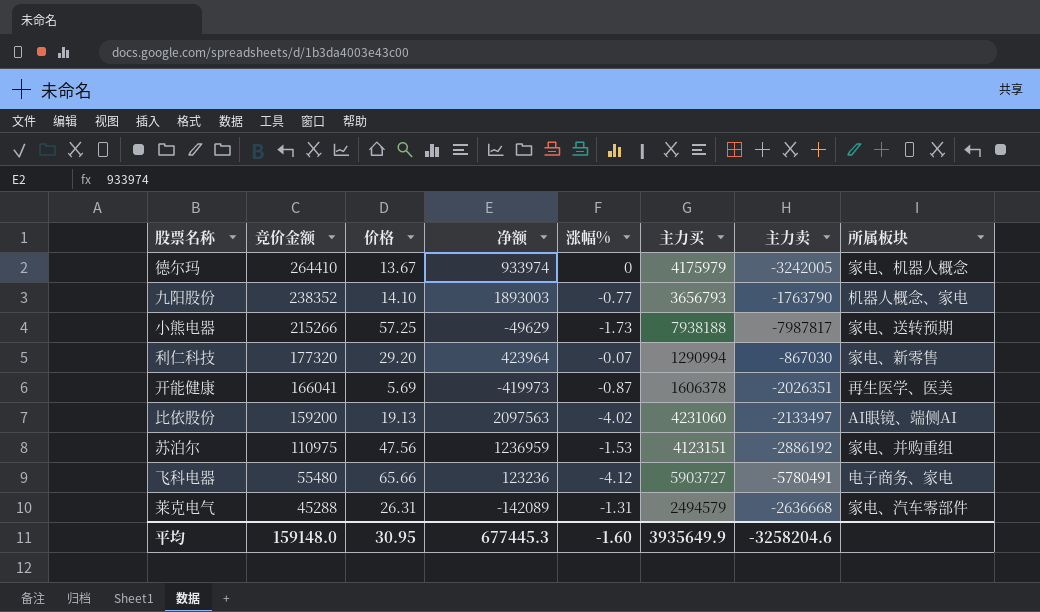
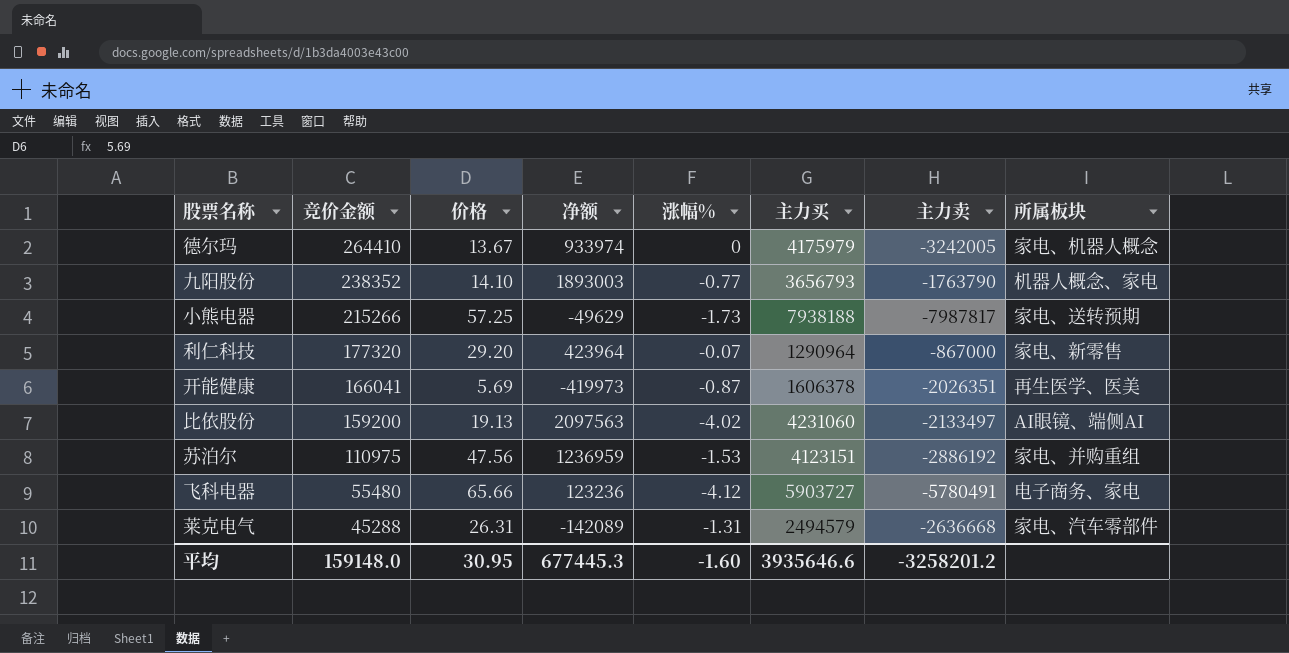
利仁科技 | 主力买: 1290994 -> 1290964
利仁科技 | 主力卖: -867030 -> -867000
平均 | 主力买: 3935649.9 -> 3935646.6
平均 | 主力卖: -3258204.6 -> -3258201.2

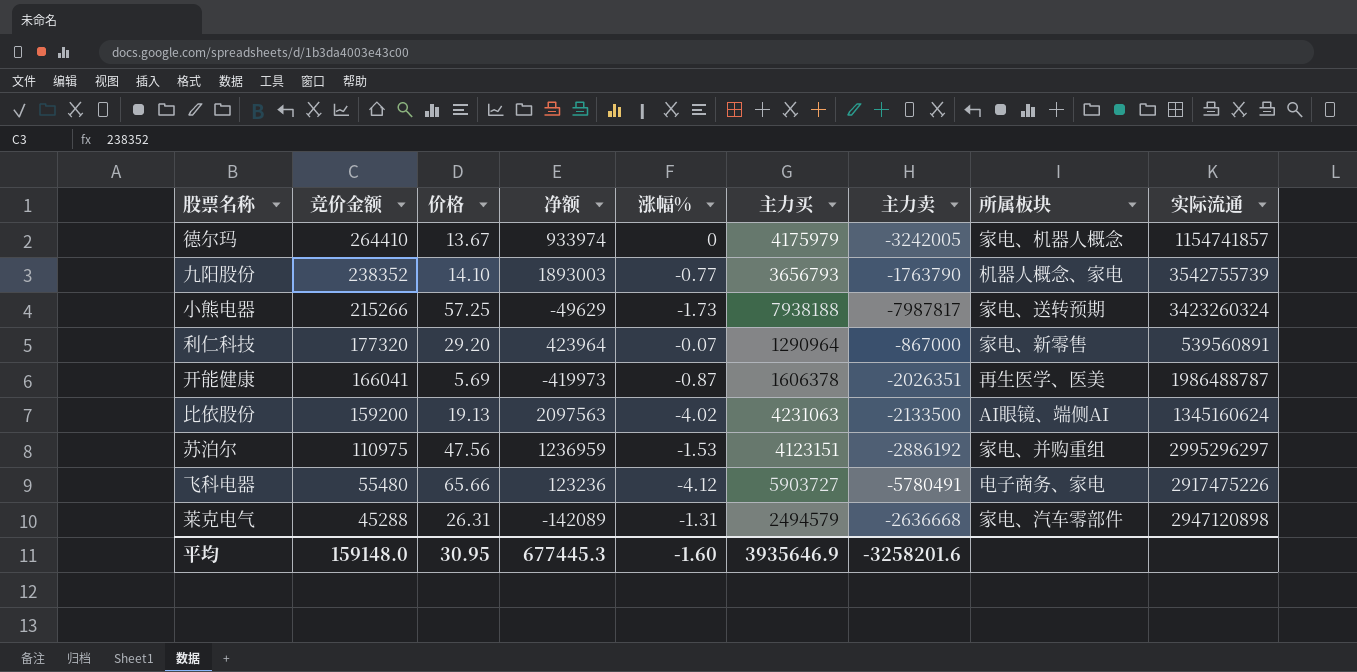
column 实际流通 | position: none -> 9
比依股份 | 主力买: 4231060 -> 4231063
比依股份 | 主力卖: -2133497 -> -2133500
平均 | 主力买: 3935646.6 -> 3935646.9
平均 | 主力卖: -3258201.2 -> -3258201.6

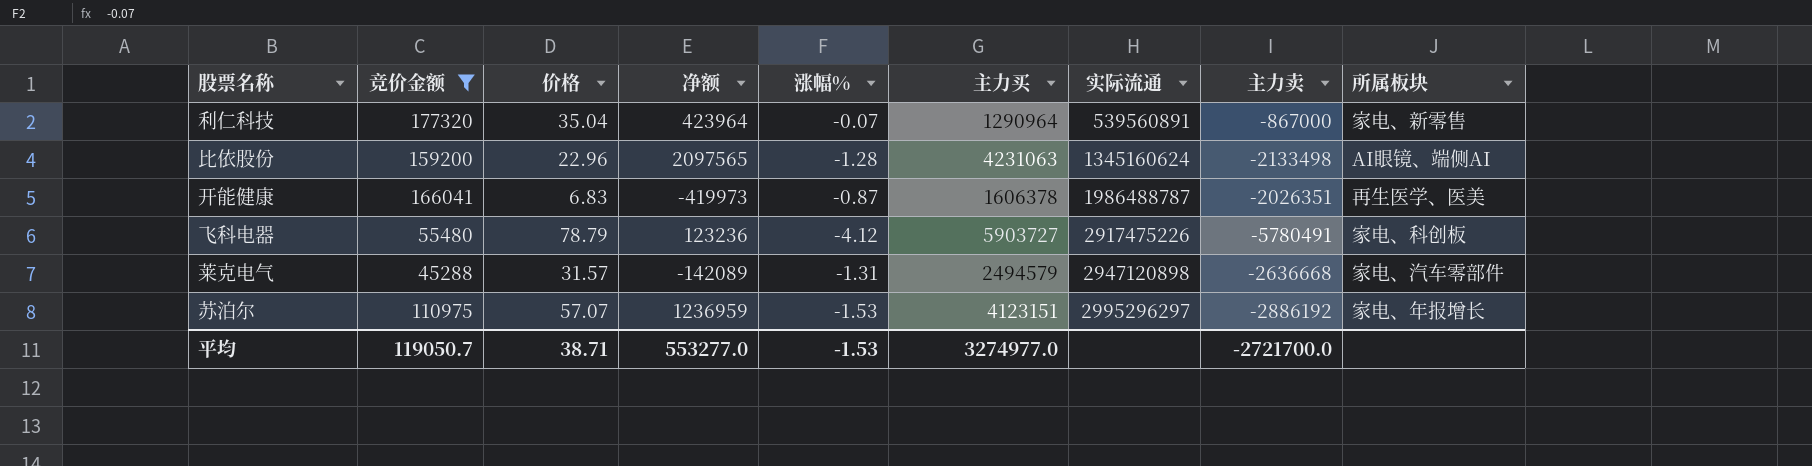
filter: none -> 竞价金额 <= 177320
row order: 竞价金额 descending -> 实际流通 ascending
column 实际流通 | position: 9 -> 7
利仁科技 | 价格: 29.20 -> 35.04
比依股份 | 价格: 19.13 -> 22.96
比依股份 | 净额: 2097563 -> 2097565
比依股份 | 涨幅%: -4.02 -> -1.28
比依股份 | 主力卖: -2133500 -> -2133498
开能健康 | 价格: 5.69 -> 6.83
飞科电器 | 价格: 65.66 -> 78.79
飞科电器 | 所属板块: 电子商务、家电 -> 家电、科创板
莱克电气 | 价格: 26.31 -> 31.57
苏泊尔 | 价格: 47.56 -> 57.07
苏泊尔 | 所属板块: 家电、并购重组 -> 家电、年报增长
平均 | 竞价金额: 159148.0 -> 119050.7
平均 | 价格: 30.95 -> 38.71
平均 | 净额: 677445.3 -> 553277.0
平均 | 涨幅%: -1.60 -> -1.53
平均 | 主力买: 3935646.9 -> 3274977.0
平均 | 主力卖: -3258201.6 -> -2721700.0

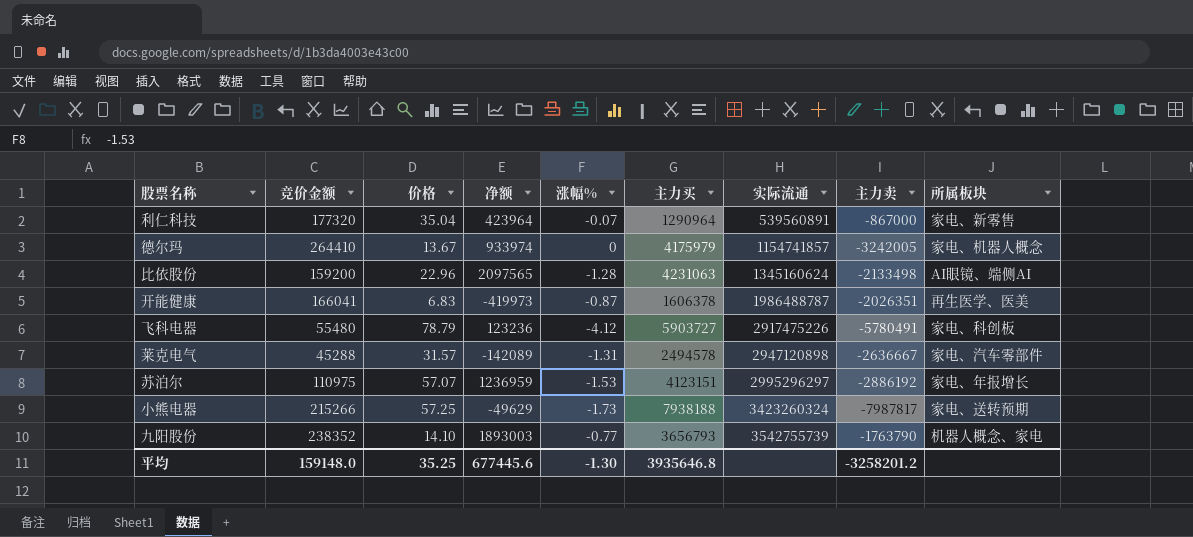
filter: 竞价金额 <= 177320 -> none
莱克电气 | 主力买: 2494579 -> 2494578
莱克电气 | 主力卖: -2636668 -> -2636667
平均 | 竞价金额: 119050.7 -> 159148.0
平均 | 价格: 38.71 -> 35.25
平均 | 净额: 553277.0 -> 677445.6
平均 | 涨幅%: -1.53 -> -1.30
平均 | 主力买: 3274977.0 -> 3935646.8
平均 | 主力卖: -2721700.0 -> -3258201.2

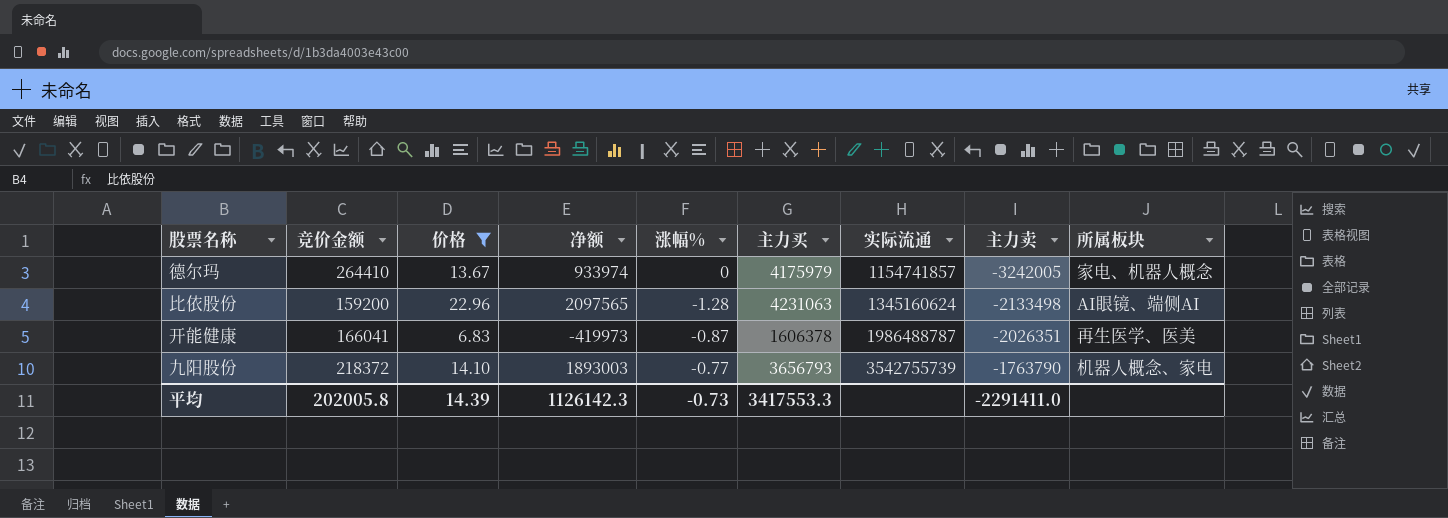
filter: none -> 价格 <= 22.96
九阳股份 | 竞价金额: 238352 -> 218372
平均 | 竞价金额: 159148.0 -> 202005.8
平均 | 价格: 35.25 -> 14.39
平均 | 净额: 677445.6 -> 1126142.3
平均 | 涨幅%: -1.30 -> -0.73
平均 | 主力买: 3935646.8 -> 3417553.3
平均 | 主力卖: -3258201.2 -> -2291411.0

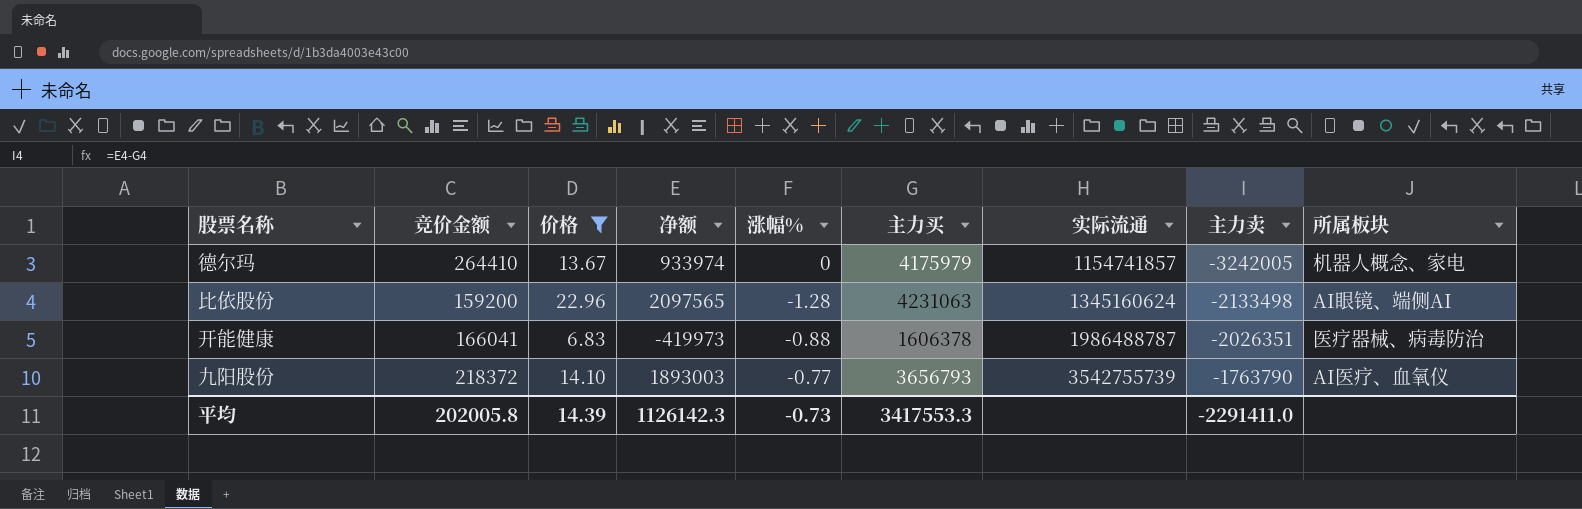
德尔玛 | 所属板块: 家电、机器人概念 -> 机器人概念、家电
开能健康 | 涨幅%: -0.87 -> -0.88
开能健康 | 所属板块: 再生医学、医美 -> 医疗器械、病毒防治
九阳股份 | 所属板块: 机器人概念、家电 -> AI医疗、血氧仪

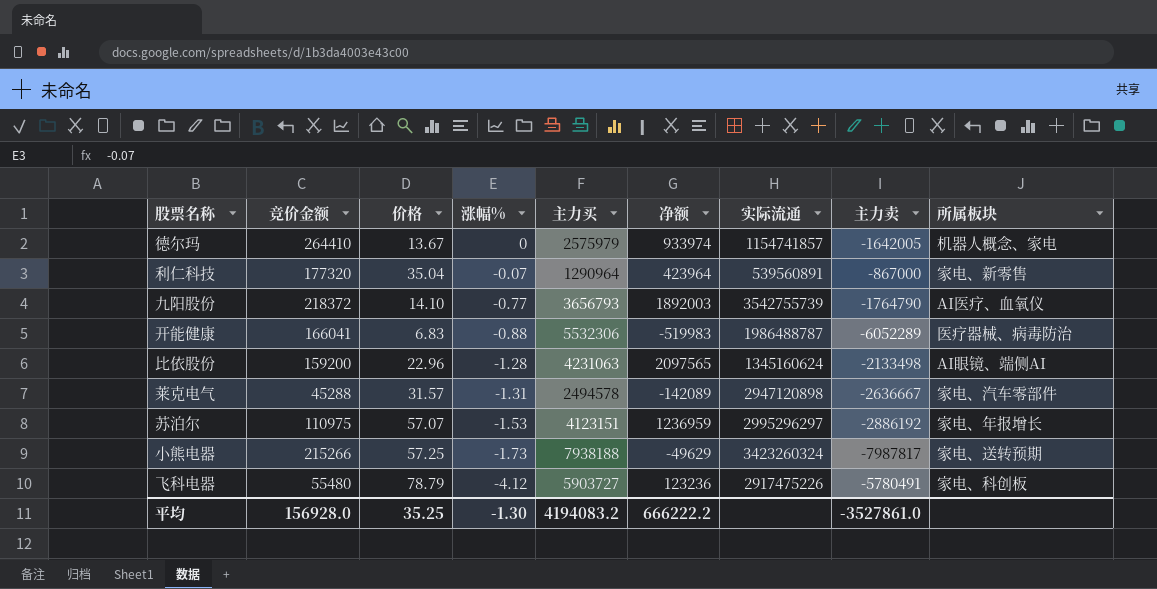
filter: 价格 <= 22.96 -> none
row order: 实际流通 ascending -> 涨幅% descending
column 净额 | position: 4 -> 6
德尔玛 | 主力买: 4175979 -> 2575979
德尔玛 | 主力卖: -3242005 -> -1642005
九阳股份 | 净额: 1893003 -> 1892003
九阳股份 | 主力卖: -1763790 -> -1764790
开能健康 | 主力买: 1606378 -> 5532306
开能健康 | 净额: -419973 -> -519983
开能健康 | 主力卖: -2026351 -> -6052289
平均 | 竞价金额: 202005.8 -> 156928.0
平均 | 价格: 14.39 -> 35.25
平均 | 涨幅%: -0.73 -> -1.30
平均 | 主力买: 3417553.3 -> 4194083.2
平均 | 净额: 1126142.3 -> 666222.2
平均 | 主力卖: -2291411.0 -> -3527861.0

